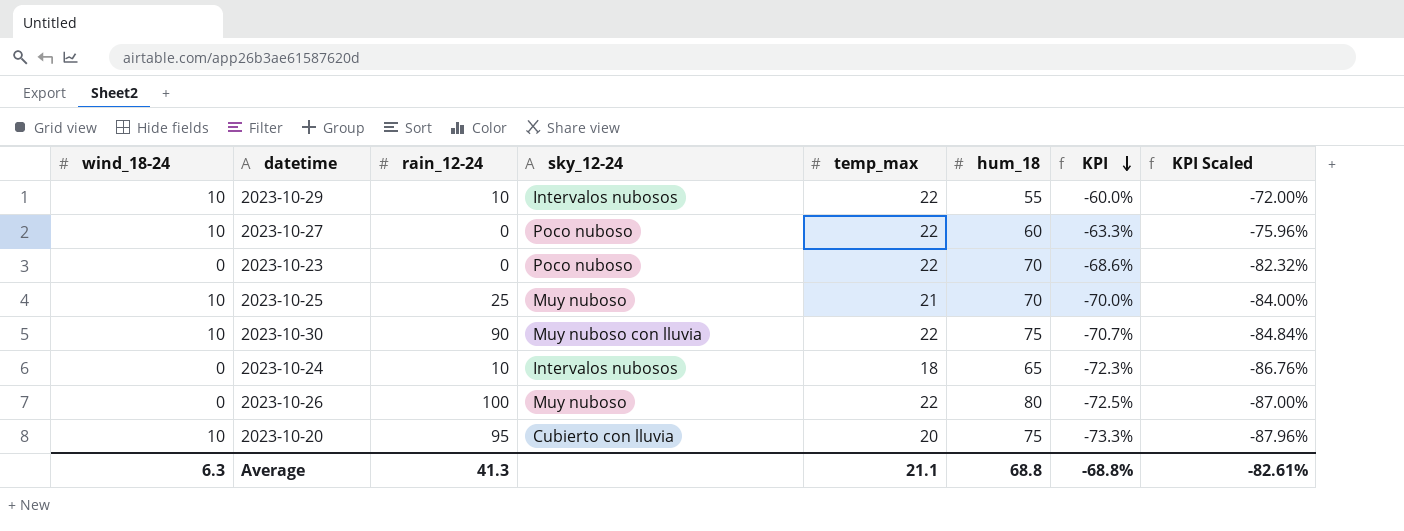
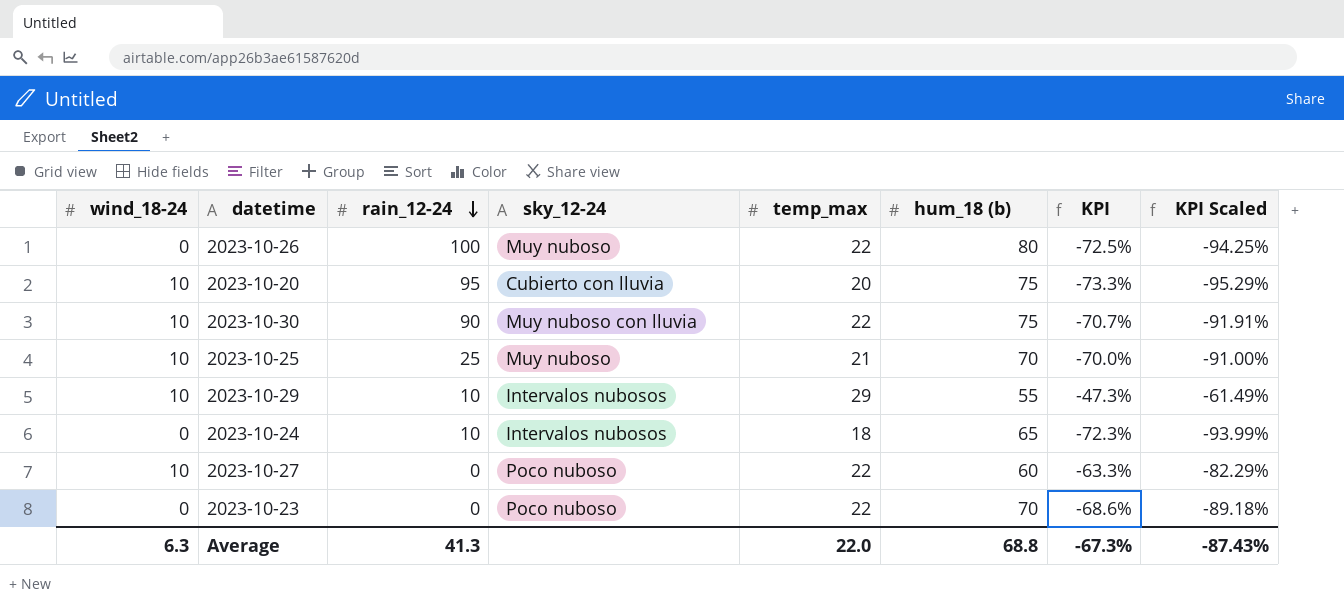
row order: KPI descending -> rain_12-24 descending
column name: hum_18 -> hum_18 (b)
column KPI Scaled | formula: [KPI] * 1.2 -> [KPI] * 1.3
2023-10-29 | temp_max: 22 -> 29
2023-10-29 | KPI: -60.0% -> -47.3%
Average | temp_max: 21.1 -> 22.0
Average | KPI: -68.8% -> -67.3%
Average | KPI Scaled: -82.61% -> -87.43%

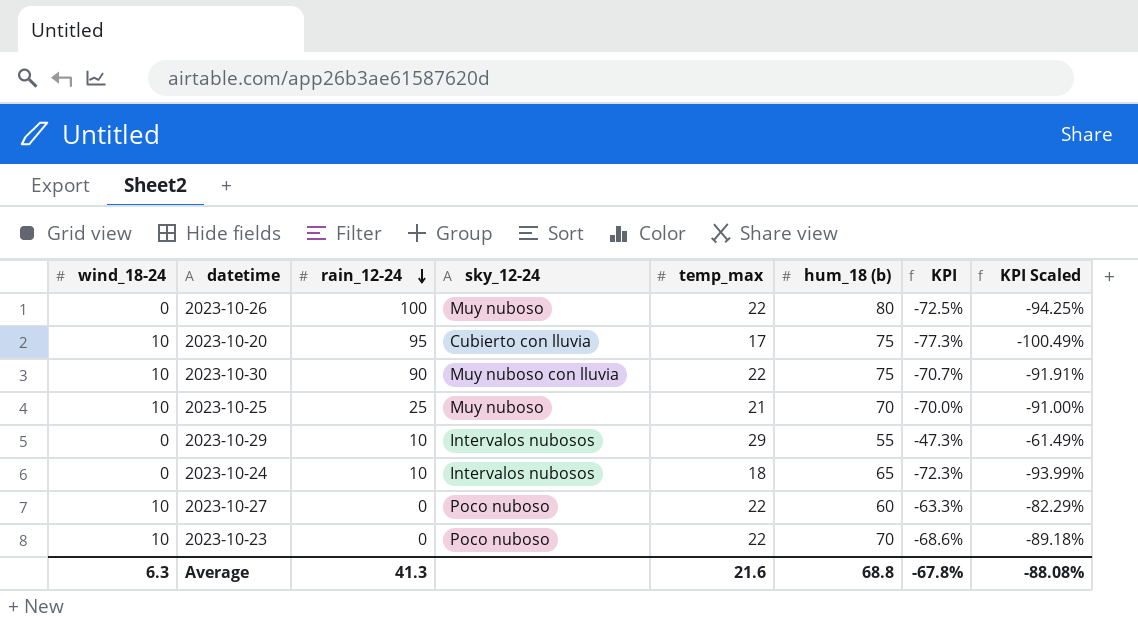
2023-10-20 | temp_max: 20 -> 17
2023-10-20 | KPI: -73.3% -> -77.3%
2023-10-20 | KPI Scaled: -95.29% -> -100.49%
2023-10-29 | wind_18-24: 10 -> 0
2023-10-23 | wind_18-24: 0 -> 10
Average | temp_max: 22.0 -> 21.6
Average | KPI: -67.3% -> -67.8%
Average | KPI Scaled: -87.43% -> -88.08%

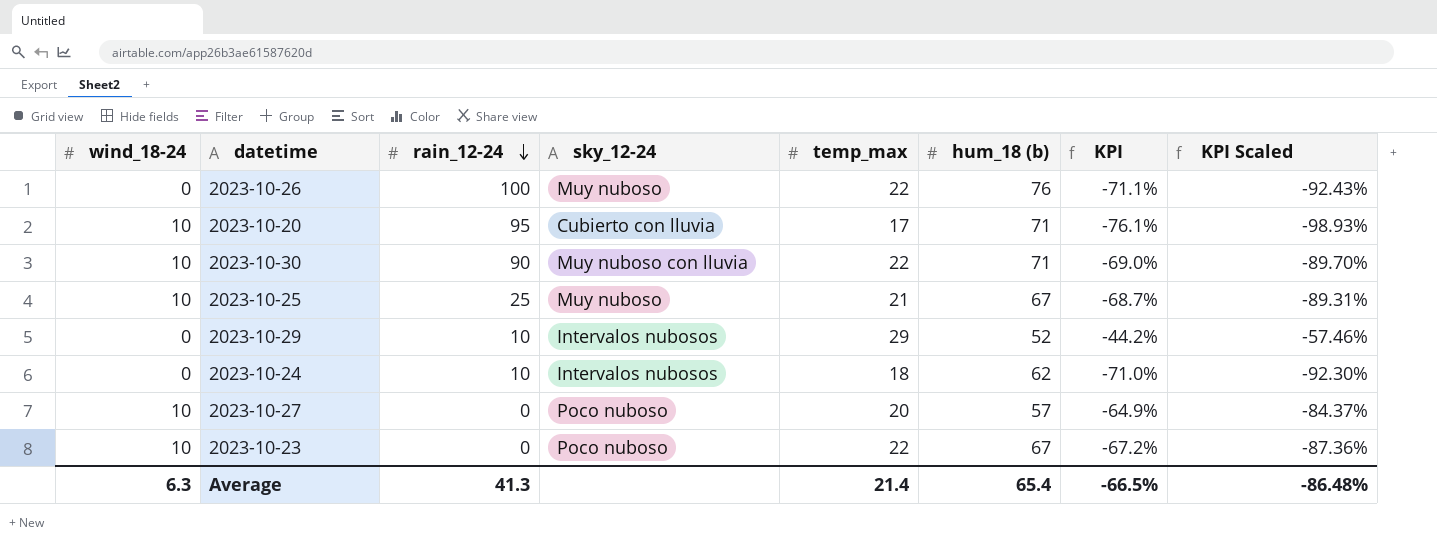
2023-10-26 | hum_18 (b): 80 -> 76
2023-10-26 | KPI: -72.5% -> -71.1%
2023-10-26 | KPI Scaled: -94.25% -> -92.43%
2023-10-20 | hum_18 (b): 75 -> 71
2023-10-20 | KPI: -77.3% -> -76.1%
2023-10-20 | KPI Scaled: -100.49% -> -98.93%
2023-10-30 | hum_18 (b): 75 -> 71
2023-10-30 | KPI: -70.7% -> -69.0%
2023-10-30 | KPI Scaled: -91.91% -> -89.70%
2023-10-25 | hum_18 (b): 70 -> 67
2023-10-25 | KPI: -70.0% -> -68.7%
2023-10-25 | KPI Scaled: -91.00% -> -89.31%
2023-10-29 | hum_18 (b): 55 -> 52
2023-10-29 | KPI: -47.3% -> -44.2%
2023-10-29 | KPI Scaled: -61.49% -> -57.46%
2023-10-24 | hum_18 (b): 65 -> 62
2023-10-24 | KPI: -72.3% -> -71.0%
2023-10-24 | KPI Scaled: -93.99% -> -92.30%
2023-10-27 | temp_max: 22 -> 20
2023-10-27 | hum_18 (b): 60 -> 57
2023-10-27 | KPI: -63.3% -> -64.9%
2023-10-27 | KPI Scaled: -82.29% -> -84.37%
2023-10-23 | hum_18 (b): 70 -> 67
2023-10-23 | KPI: -68.6% -> -67.2%
2023-10-23 | KPI Scaled: -89.18% -> -87.36%
Average | temp_max: 21.6 -> 21.4
Average | hum_18 (b): 68.8 -> 65.4
Average | KPI: -67.8% -> -66.5%
Average | KPI Scaled: -88.08% -> -86.48%

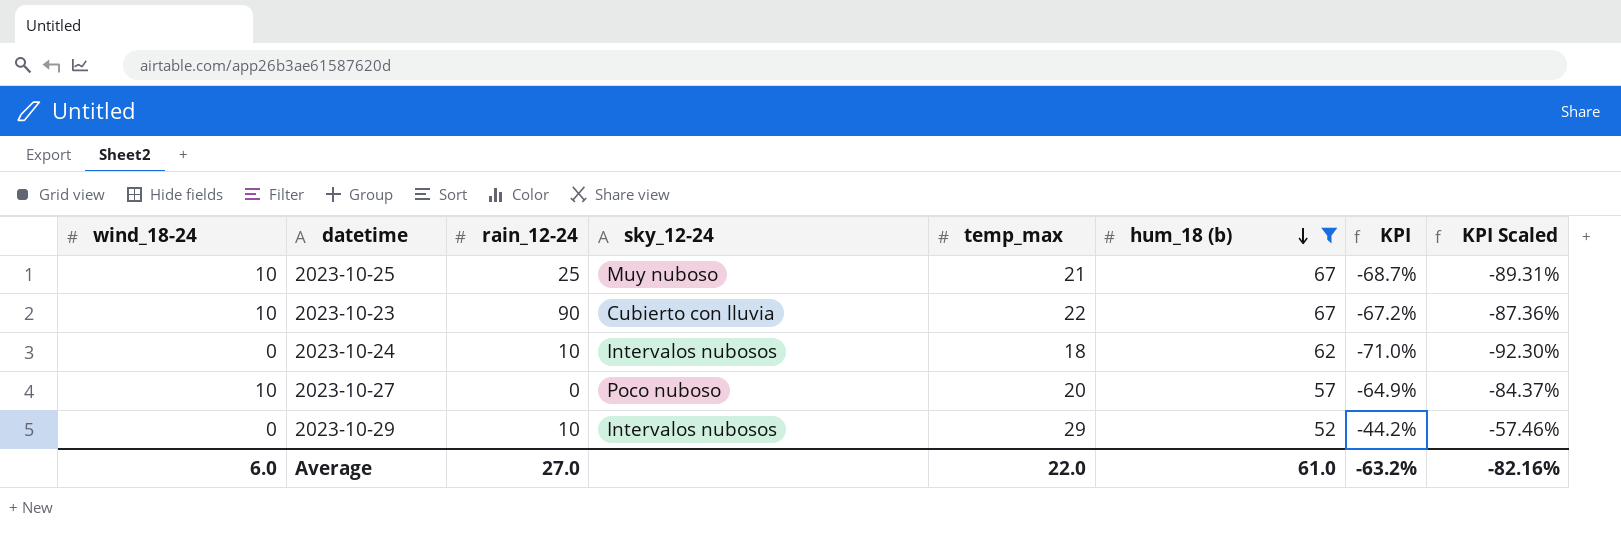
filter: none -> hum_18 (b) <= 67
row order: rain_12-24 descending -> hum_18 (b) descending
2023-10-23 | rain_12-24: 0 -> 90
2023-10-23 | sky_12-24: Poco nuboso -> Cubierto con lluvia
Average | wind_18-24: 6.3 -> 6.0
Average | rain_12-24: 41.3 -> 27.0
Average | temp_max: 21.4 -> 22.0
Average | hum_18 (b): 65.4 -> 61.0
Average | KPI: -66.5% -> -63.2%
Average | KPI Scaled: -86.48% -> -82.16%

